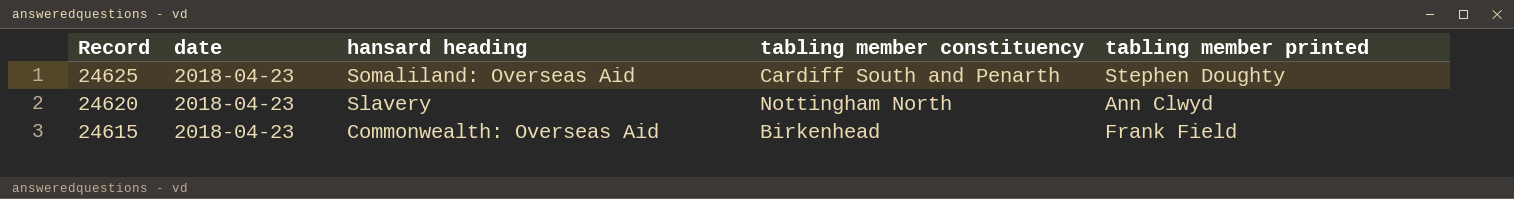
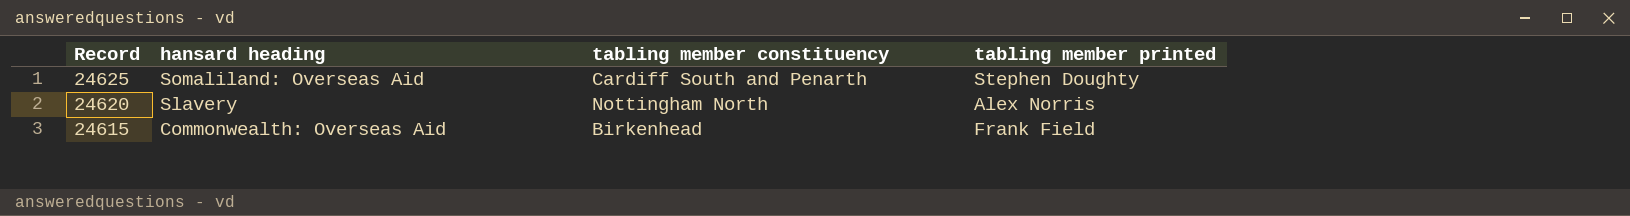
column date | position: 2 -> none
24620 | tabling member printed: Ann Clwyd -> Alex Norris

